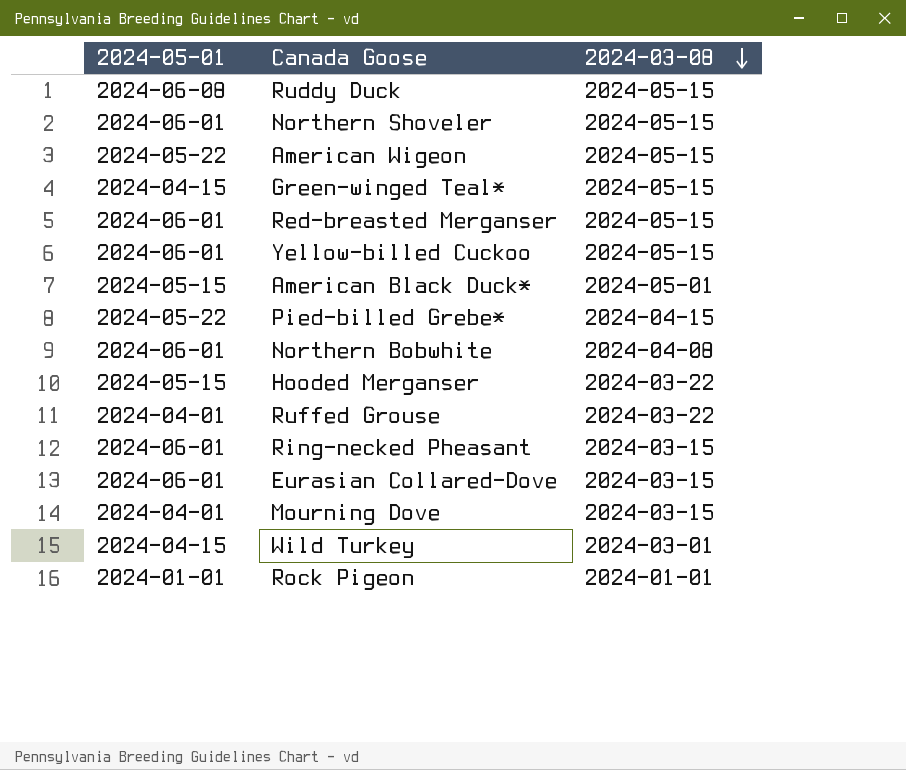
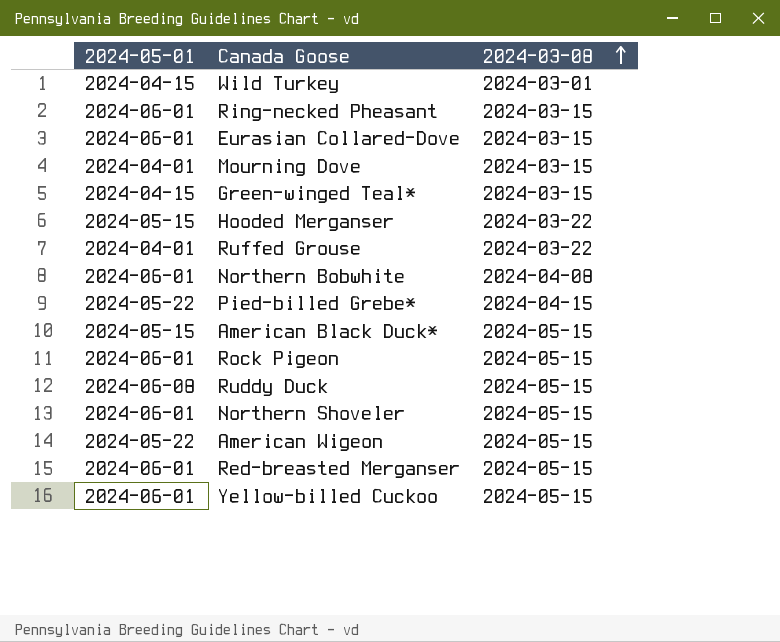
row order: 2024-03-08 descending -> 2024-03-08 ascending
Green-winged Teal* | 2024-03-08: 2024-05-15 -> 2024-03-15
American Black Duck* | 2024-03-08: 2024-05-01 -> 2024-05-15
Rock Pigeon | 2024-05-01: 2024-01-01 -> 2024-06-01
Rock Pigeon | 2024-03-08: 2024-01-01 -> 2024-05-15

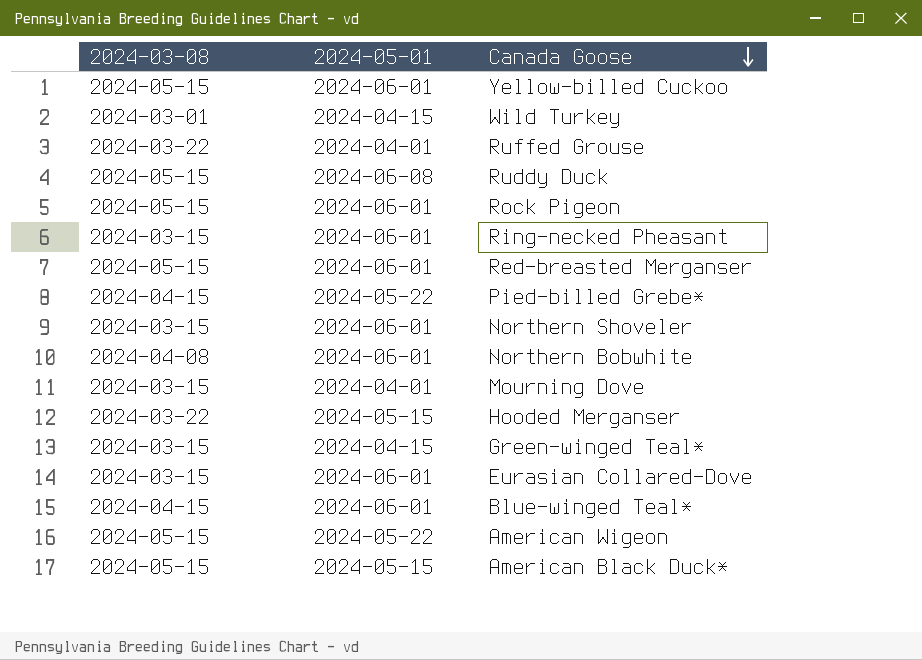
row order: 2024-03-08 ascending -> Canada Goose descending
column 2024-03-08 | position: 3 -> 1
Northern Shoveler | 2024-03-08: 2024-05-15 -> 2024-03-15
row Blue-winged Teal*: none -> 2024-04-15 | 2024-06-01

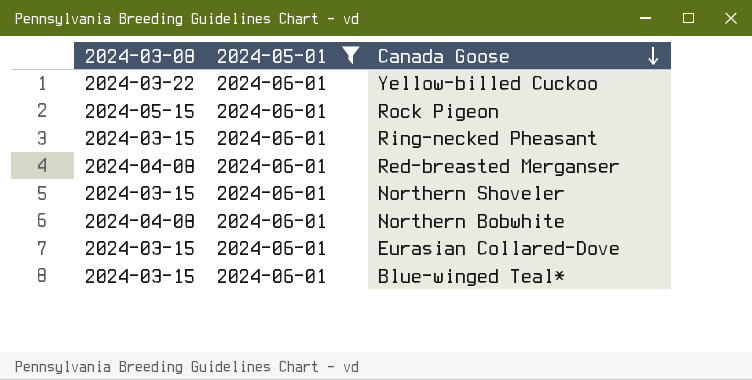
filter: none -> 2024-05-01 = 2024-06-01
Yellow-billed Cuckoo | 2024-03-08: 2024-05-15 -> 2024-03-22
Red-breasted Merganser | 2024-03-08: 2024-05-15 -> 2024-04-08
Blue-winged Teal* | 2024-03-08: 2024-04-15 -> 2024-03-15

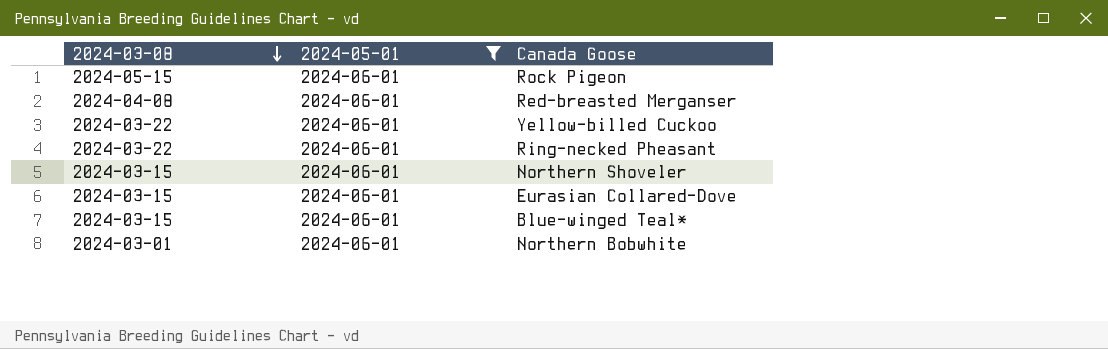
row order: Canada Goose descending -> 2024-03-08 descending
Ring-necked Pheasant | 2024-03-08: 2024-03-15 -> 2024-03-22
Northern Bobwhite | 2024-03-08: 2024-04-08 -> 2024-03-01

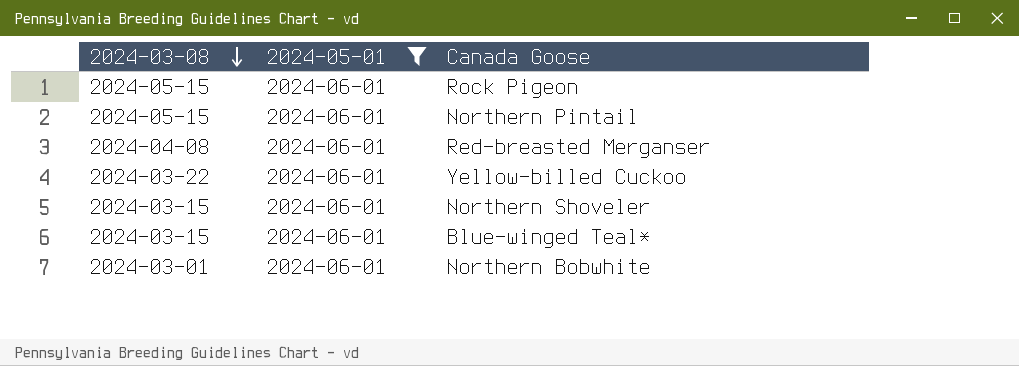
row Ring-necked Pheasant: 2024-03-22 | 2024-06-01 -> none
row Eurasian Collared-Dove: 2024-03-15 | 2024-06-01 -> none
row Northern Pintail: none -> 2024-05-15 | 2024-06-01

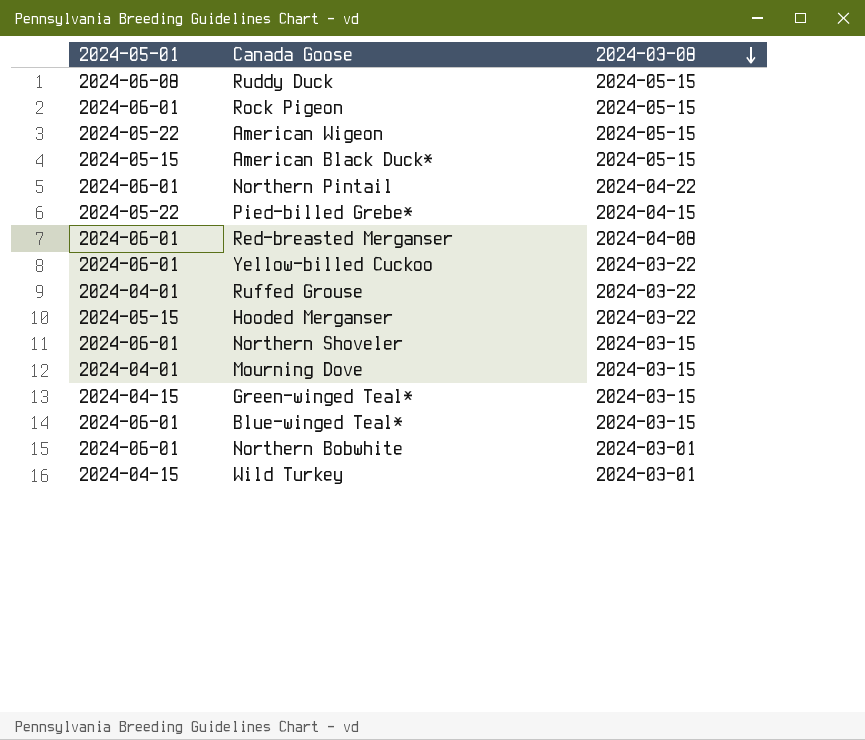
filter: 2024-05-01 = 2024-06-01 -> none
column 2024-03-08 | position: 1 -> 3
Northern Pintail | 2024-03-08: 2024-05-15 -> 2024-04-22

